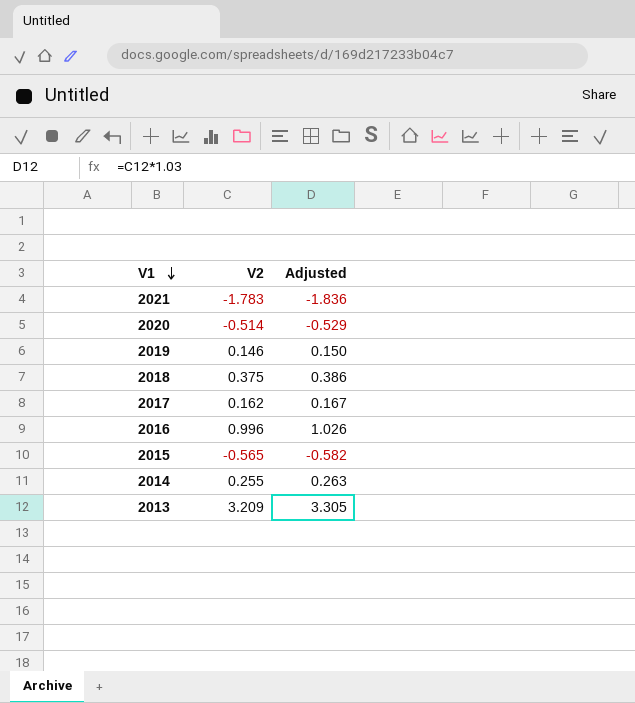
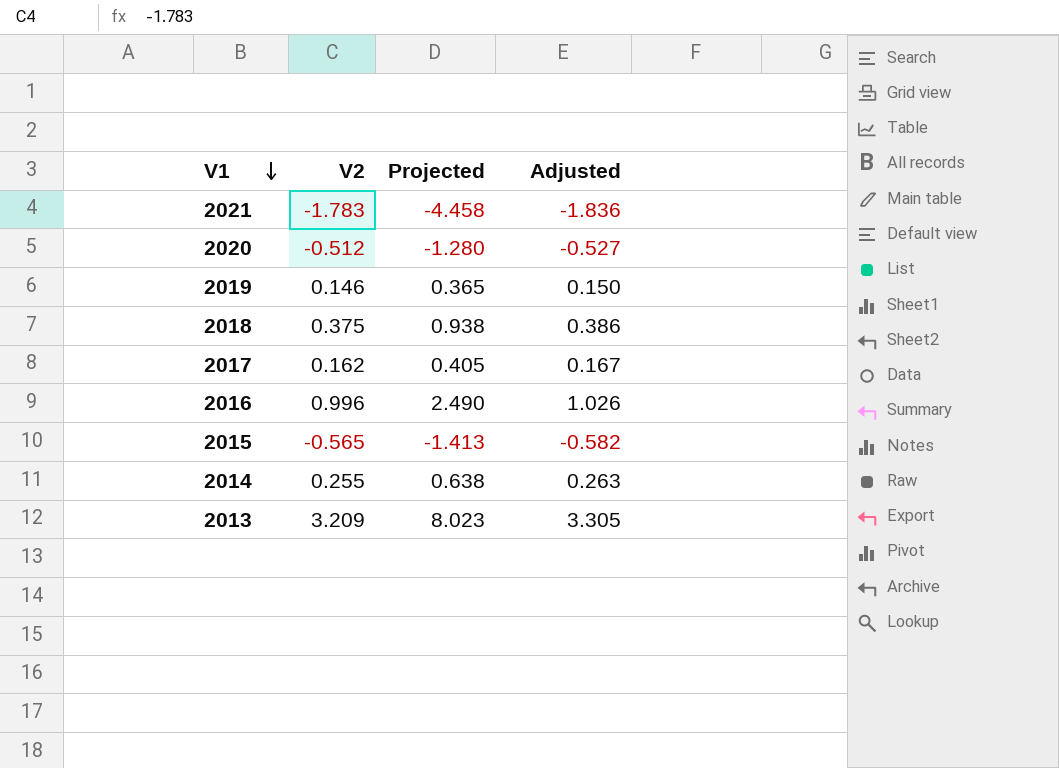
column Projected | formula: none -> [V2] * 2.5
2020 | V2: -0.514 -> -0.512
2020 | Adjusted: -0.529 -> -0.527

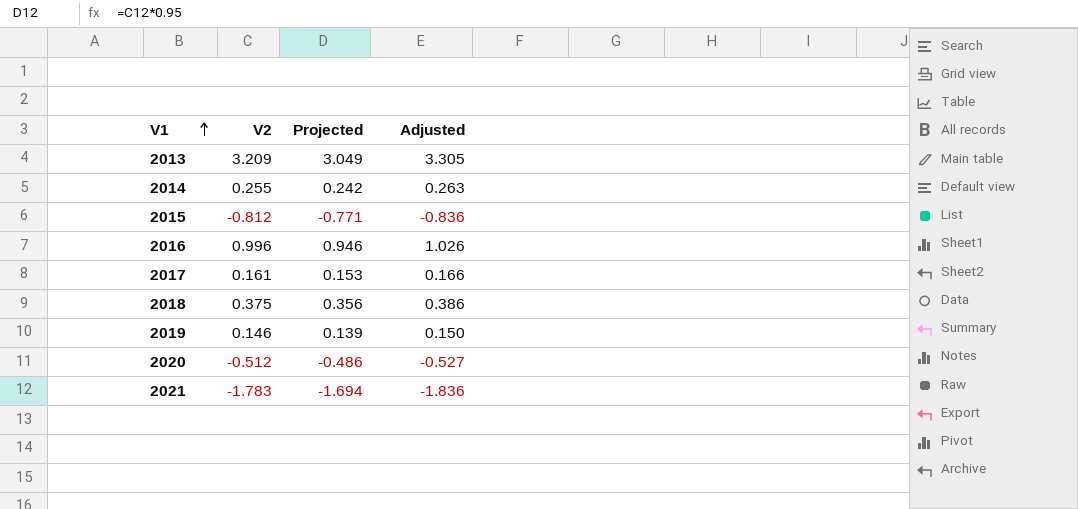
row order: V1 descending -> V1 ascending
column Projected | formula: [V2] * 2.5 -> [V2] * 0.95
2015 | V2: -0.565 -> -0.812
2015 | Adjusted: -0.582 -> -0.836
2017 | V2: 0.162 -> 0.161
2017 | Adjusted: 0.167 -> 0.166

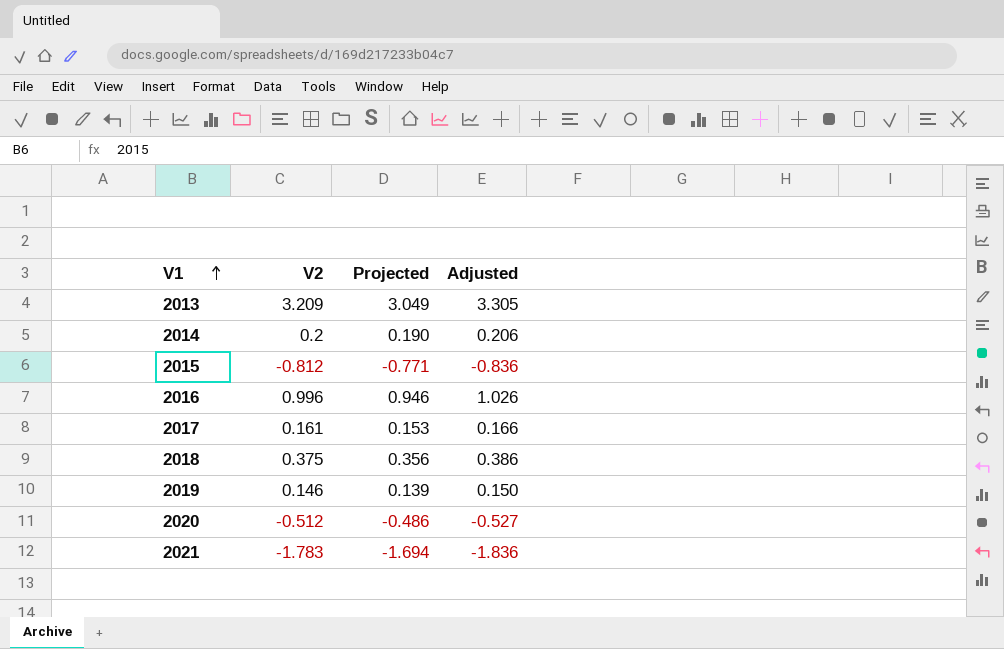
2014 | V2: 0.255 -> 0.2
2014 | Projected: 0.242 -> 0.190
2014 | Adjusted: 0.263 -> 0.206

